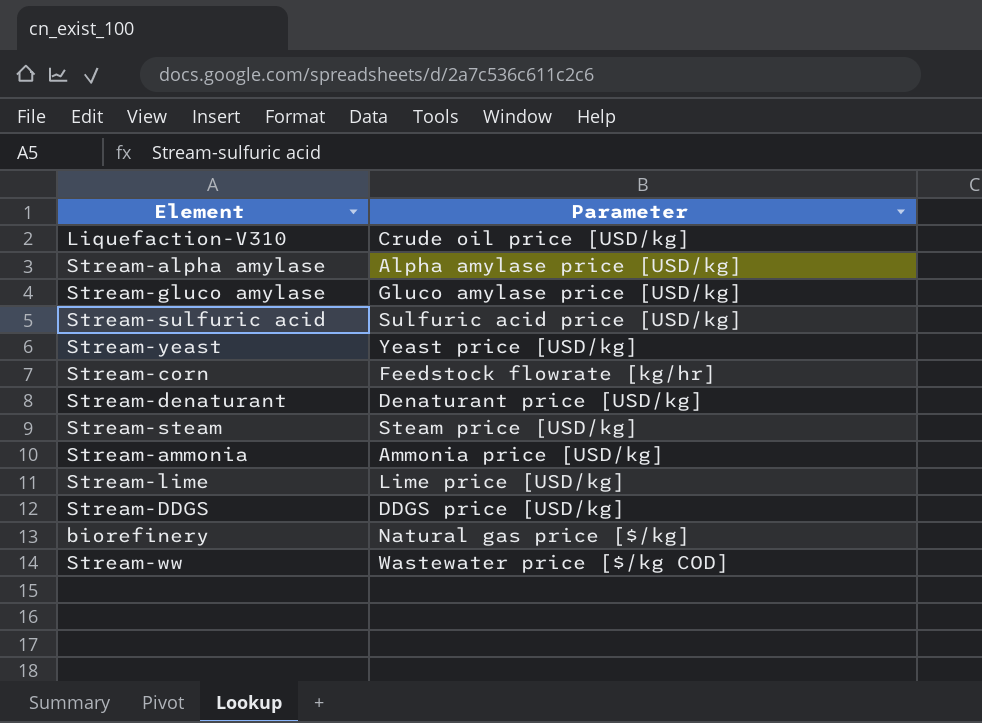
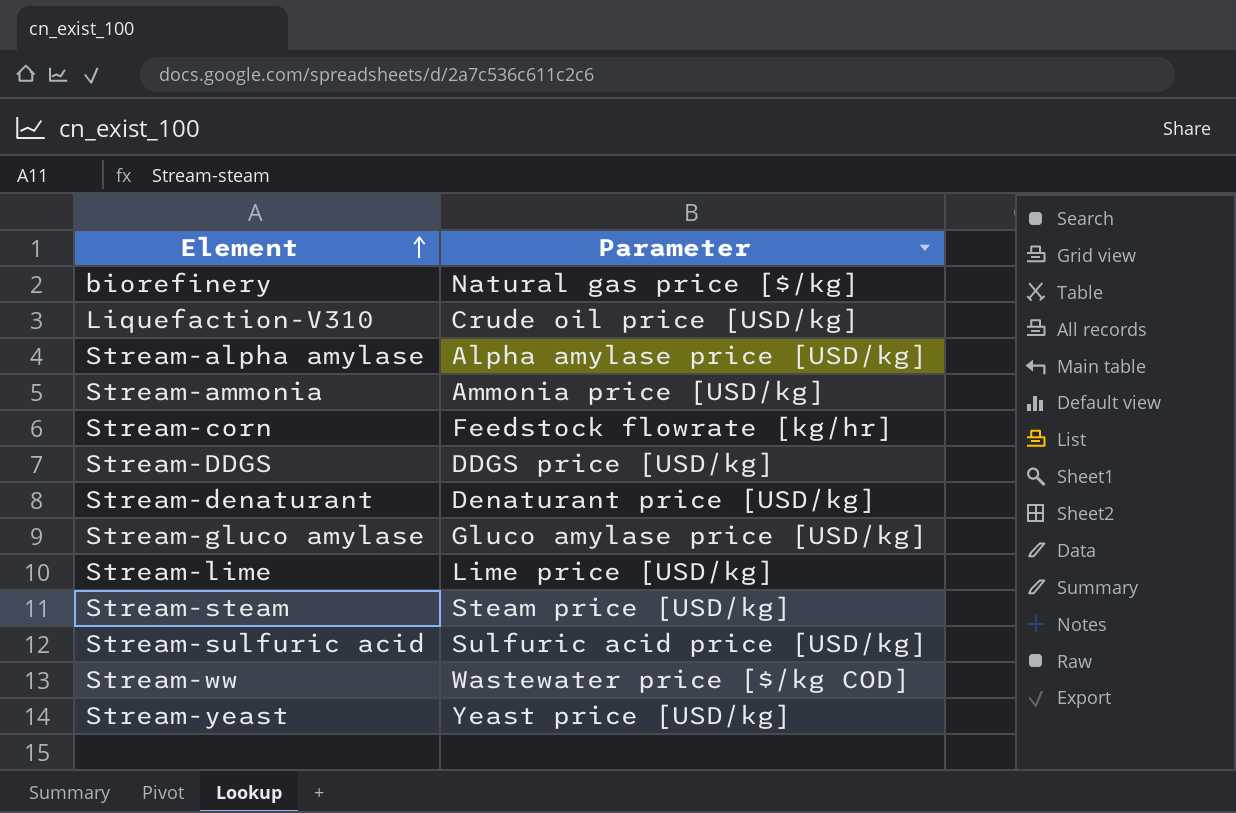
row order: none -> Element ascending

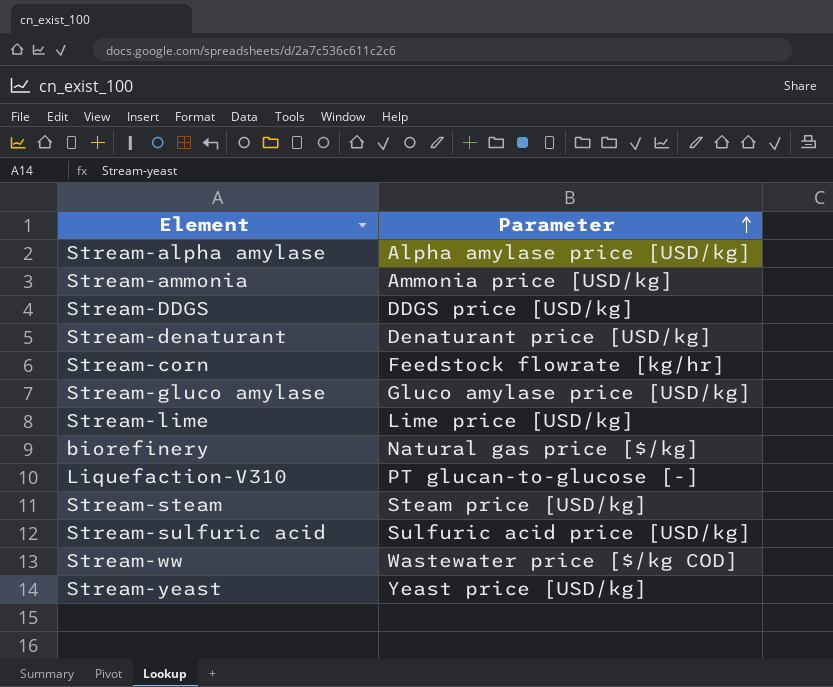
row order: Element ascending -> Parameter ascending
Liquefaction-V310 | Parameter: Crude oil price [USD/kg] -> PT glucan-to-glucose [-]

